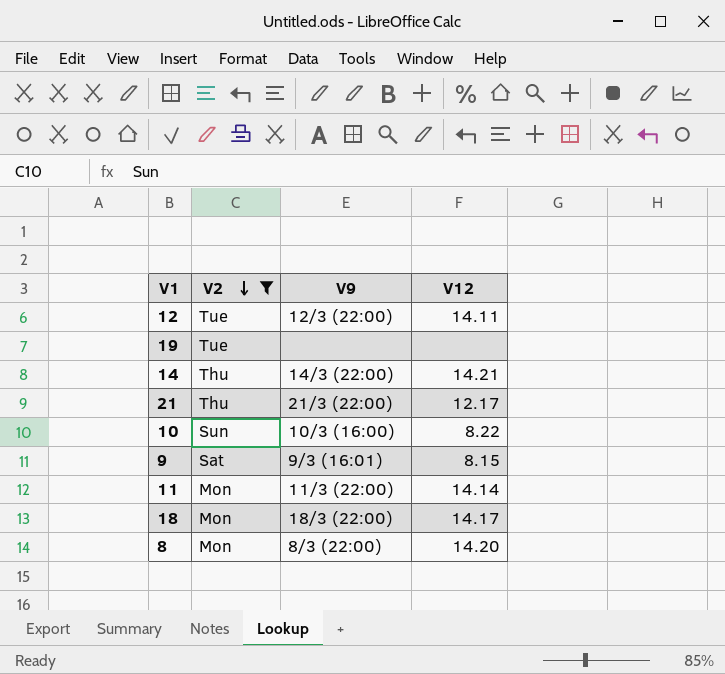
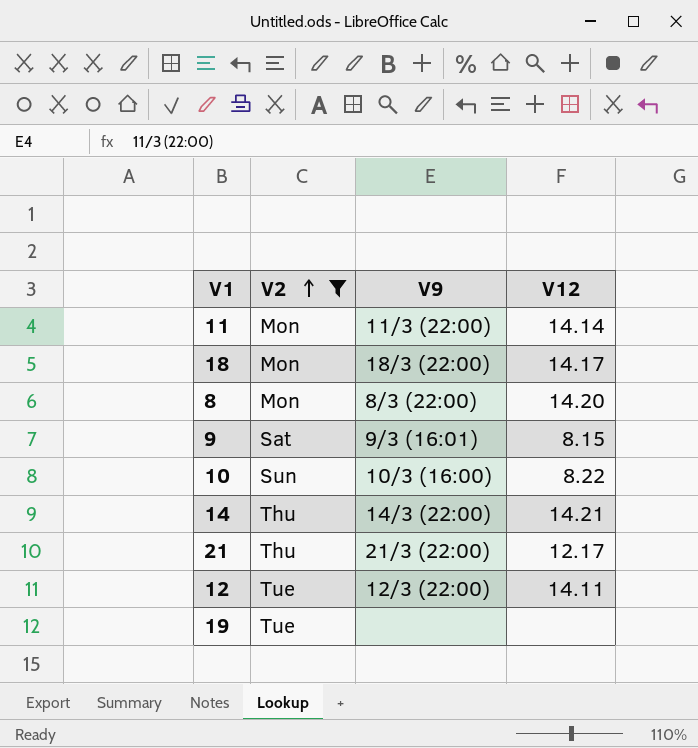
row order: V2 descending -> V2 ascending

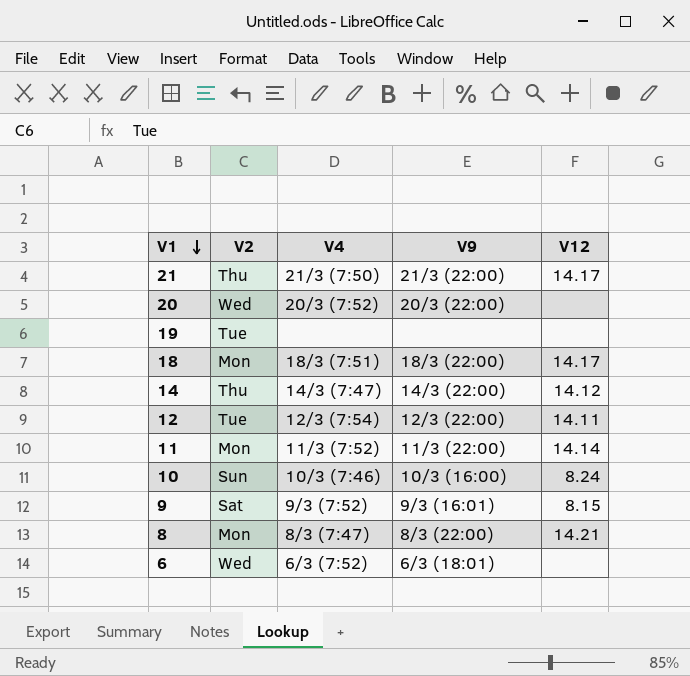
filter: V2 != Wed -> none
row order: V2 ascending -> V1 descending
column V4 | position: none -> 3
21 | V12: 12.17 -> 14.17
14 | V12: 14.21 -> 14.12
10 | V12: 8.22 -> 8.24
8 | V12: 14.20 -> 14.21

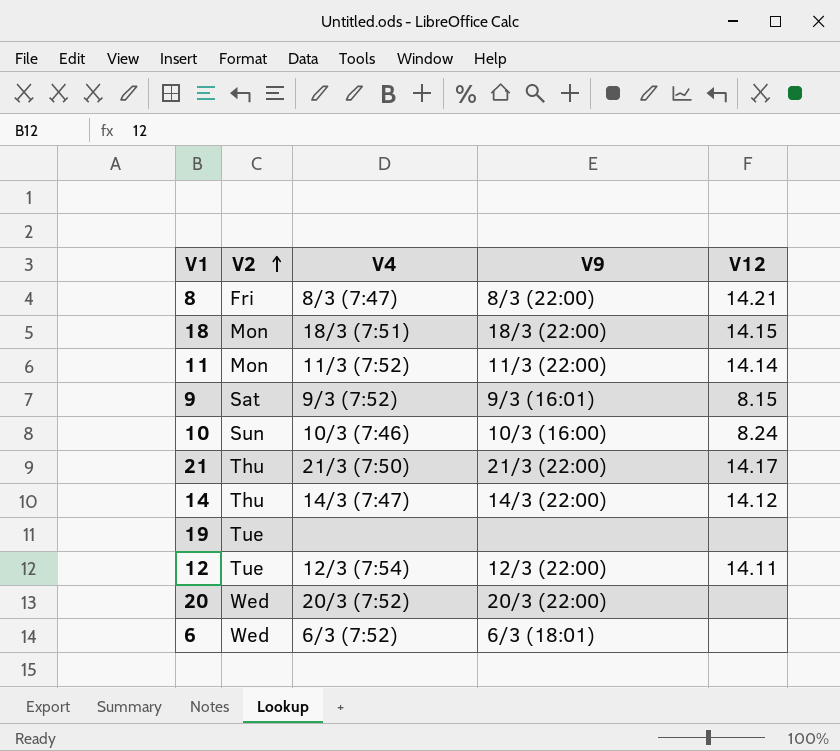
row order: V1 descending -> V2 ascending
8 | V2: Mon -> Fri
18 | V12: 14.17 -> 14.15

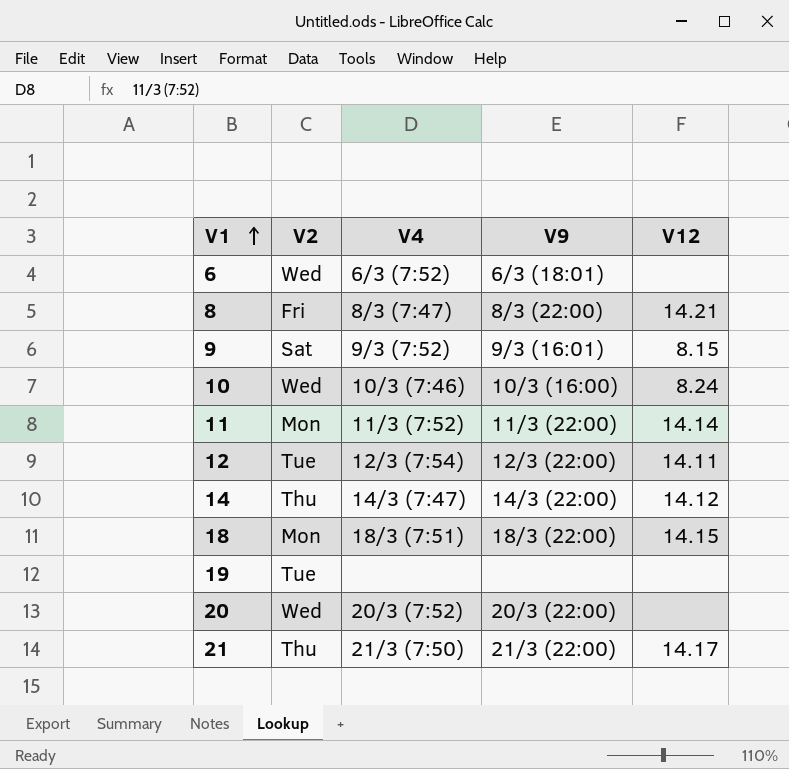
row order: V2 ascending -> V1 ascending
10 | V2: Sun -> Wed

